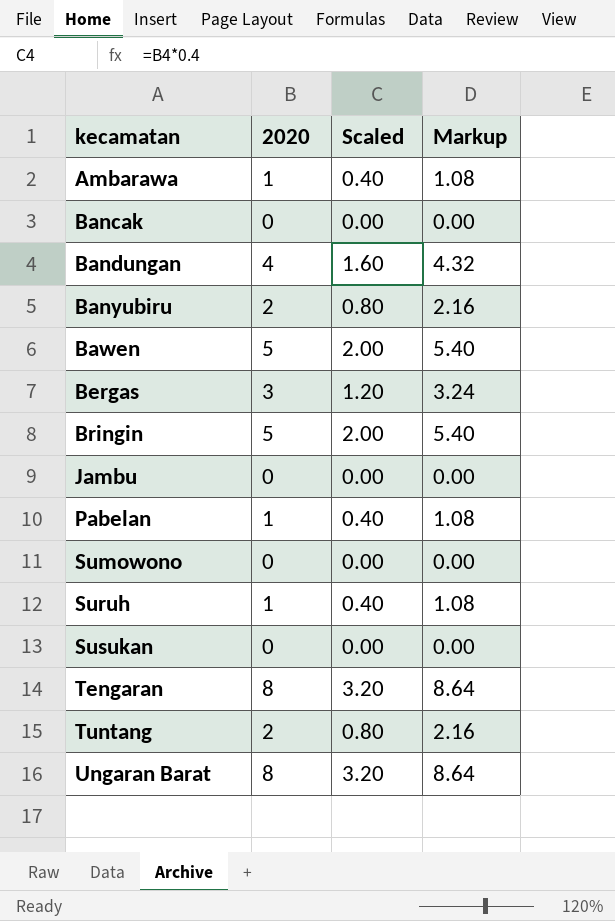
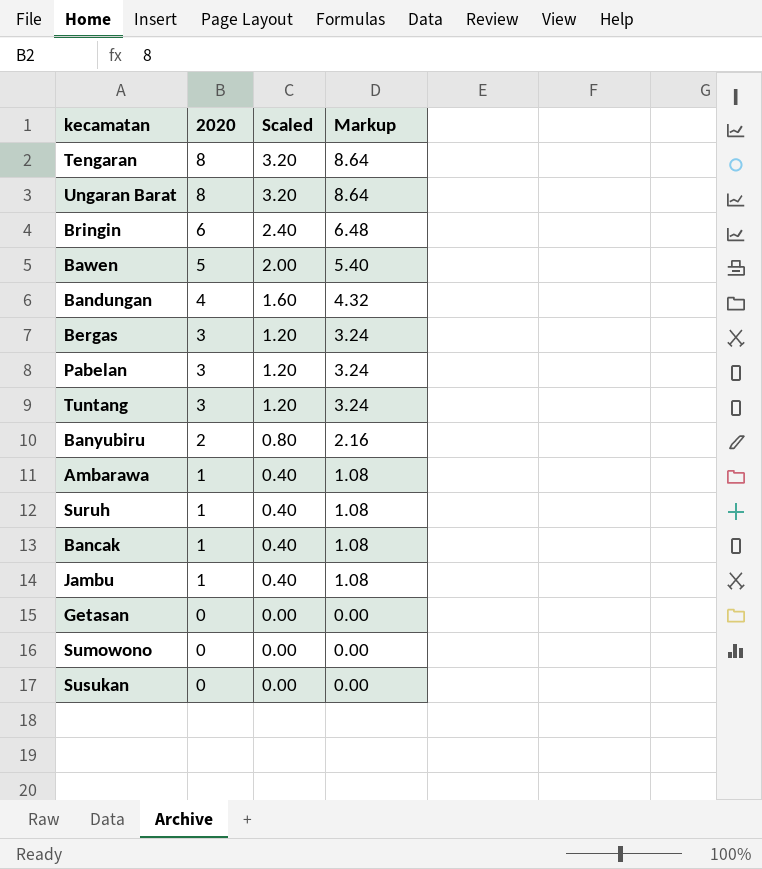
row order: kecamatan ascending -> 2020 descending
Bringin | 2020: 5 -> 6
Bringin | Scaled: 2.00 -> 2.40
Bringin | Markup: 5.40 -> 6.48
Pabelan | 2020: 1 -> 3
Pabelan | Scaled: 0.40 -> 1.20
Pabelan | Markup: 1.08 -> 3.24
Tuntang | 2020: 2 -> 3
Tuntang | Scaled: 0.80 -> 1.20
Tuntang | Markup: 2.16 -> 3.24
Bancak | 2020: 0 -> 1
Bancak | Scaled: 0.00 -> 0.40
Bancak | Markup: 0.00 -> 1.08
Jambu | 2020: 0 -> 1
Jambu | Scaled: 0.00 -> 0.40
Jambu | Markup: 0.00 -> 1.08
row Getasan: none -> 0 | 0.00 | 0.00

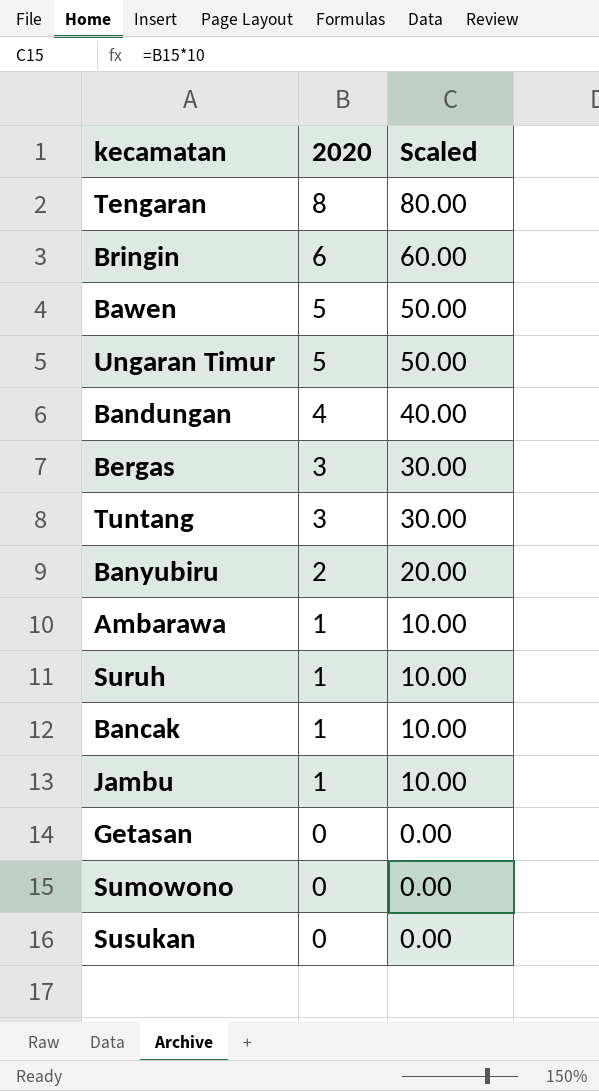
column Markup | formula: [2020] * 1.08 -> none
column Scaled | formula: [2020] * 0.4 -> [2020] * 10
row Ungaran Barat: 8 | 3.20 | 8.64 -> none
row Pabelan: 3 | 1.20 | 3.24 -> none
row Ungaran Timur: none -> 5 | 50.00

